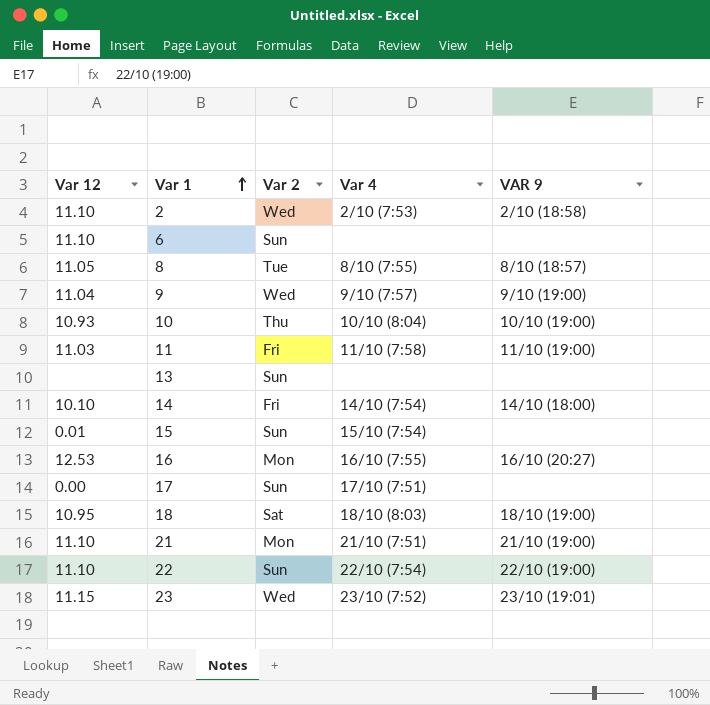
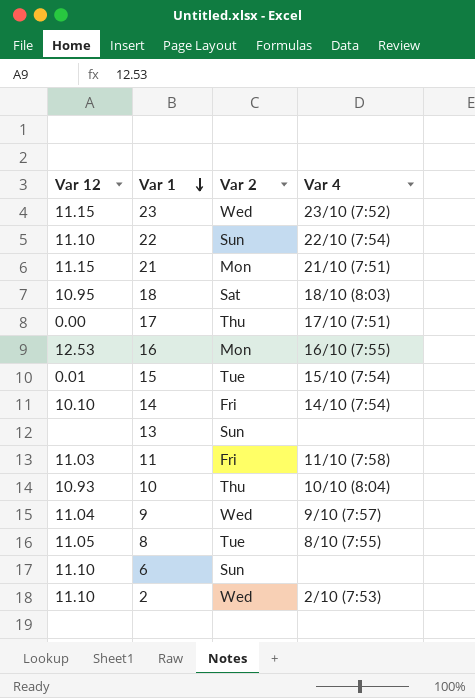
row order: Var 1 ascending -> Var 1 descending
column VAR 9 | position: 5 -> none
21 | Var 12: 11.10 -> 11.15
17 | Var 2: Sun -> Thu
15 | Var 2: Sun -> Tue

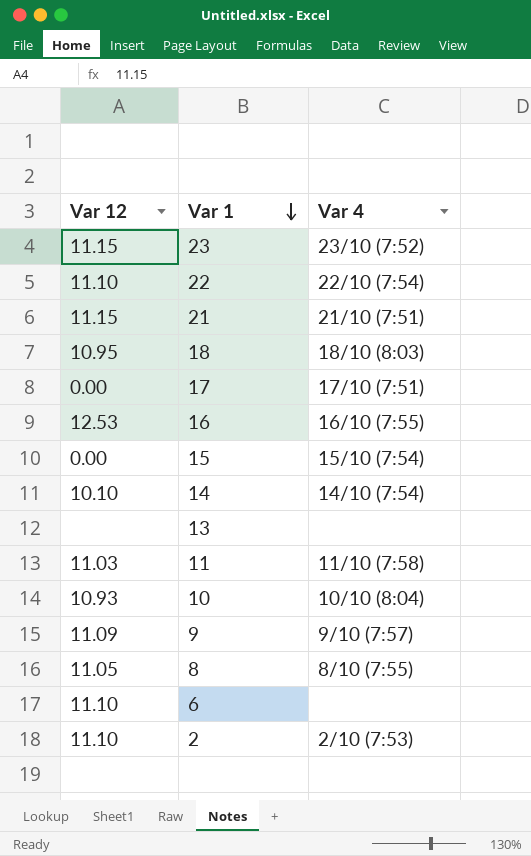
column Var 2 | position: 3 -> none
15 | Var 12: 0.01 -> 0.00
9 | Var 12: 11.04 -> 11.09

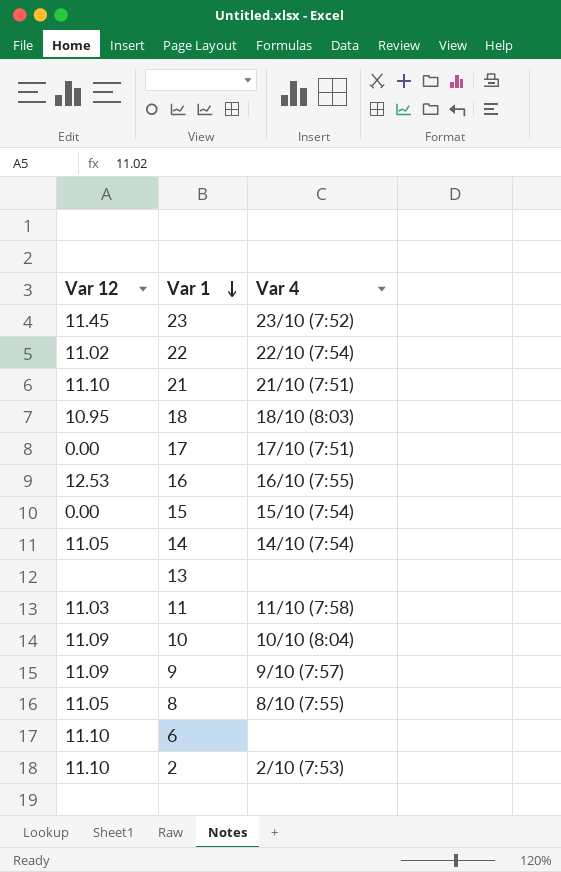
23 | Var 12: 11.15 -> 11.45
22 | Var 12: 11.10 -> 11.02
21 | Var 12: 11.15 -> 11.10
14 | Var 12: 10.10 -> 11.05
10 | Var 12: 10.93 -> 11.09

